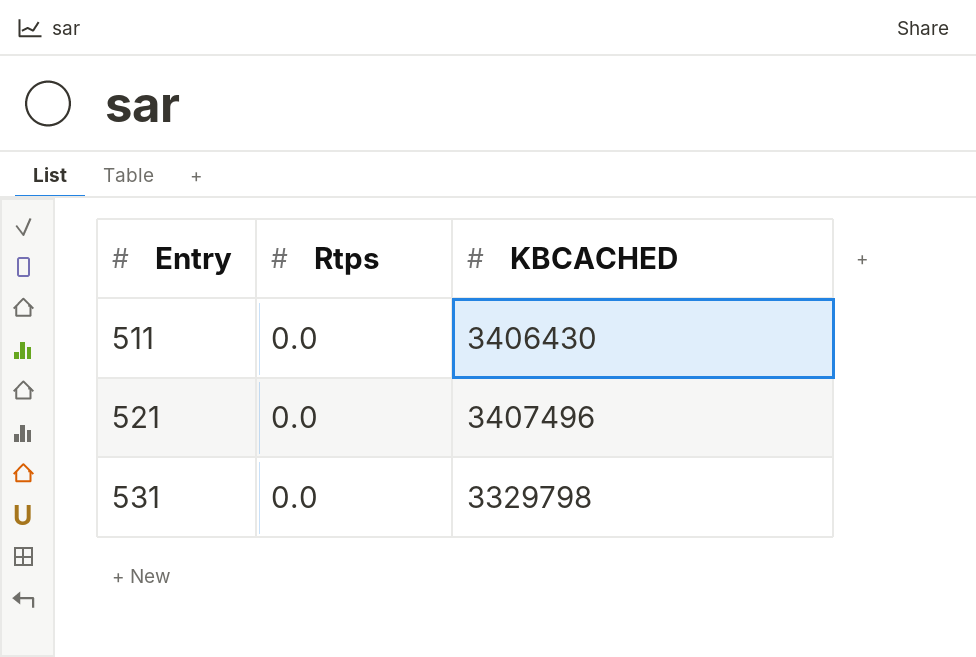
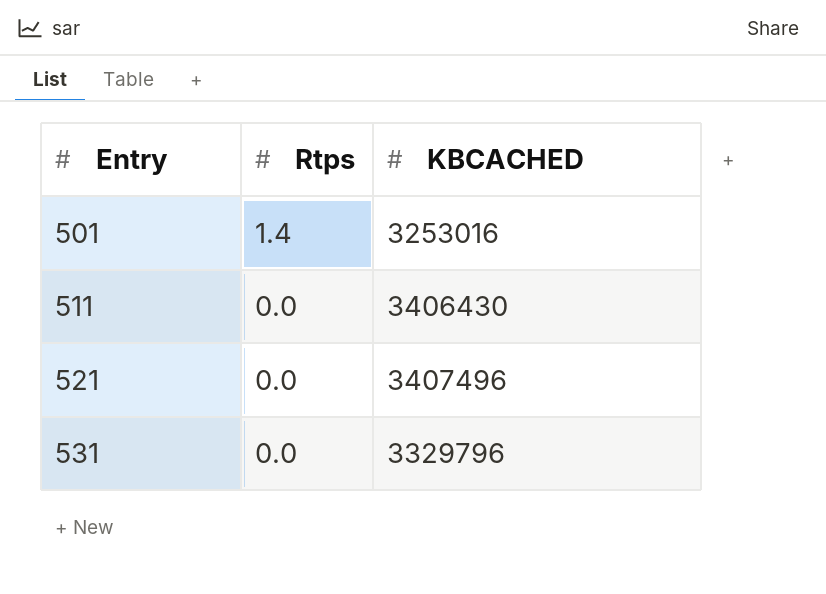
row 501: none -> 1.4 | 3253016
531 | KBCACHED: 3329798 -> 3329796

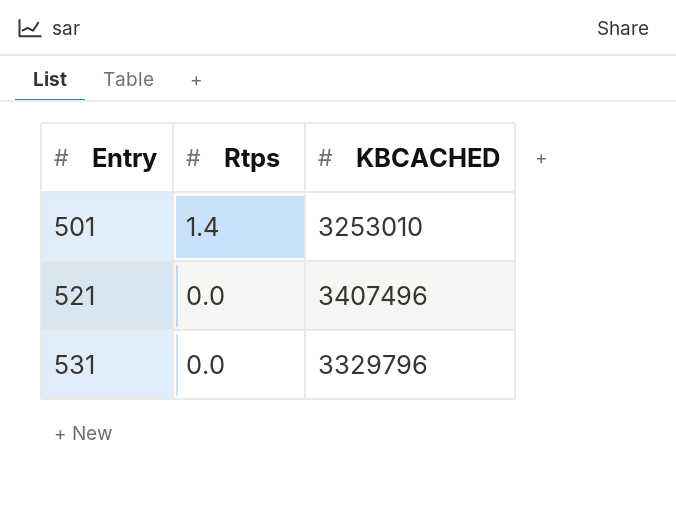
row 511: 0.0 | 3406430 -> none
501 | KBCACHED: 3253016 -> 3253010

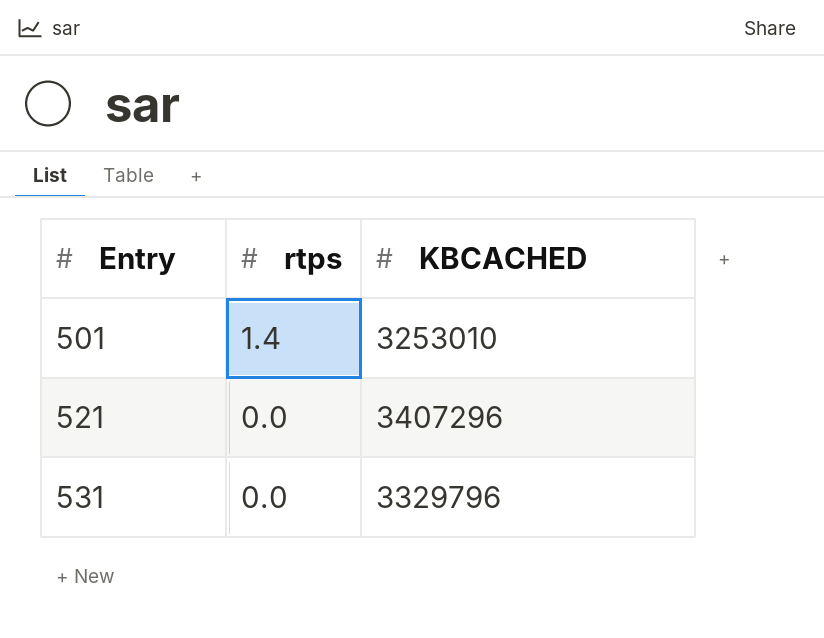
column name: Rtps -> rtps
521 | KBCACHED: 3407496 -> 3407296

